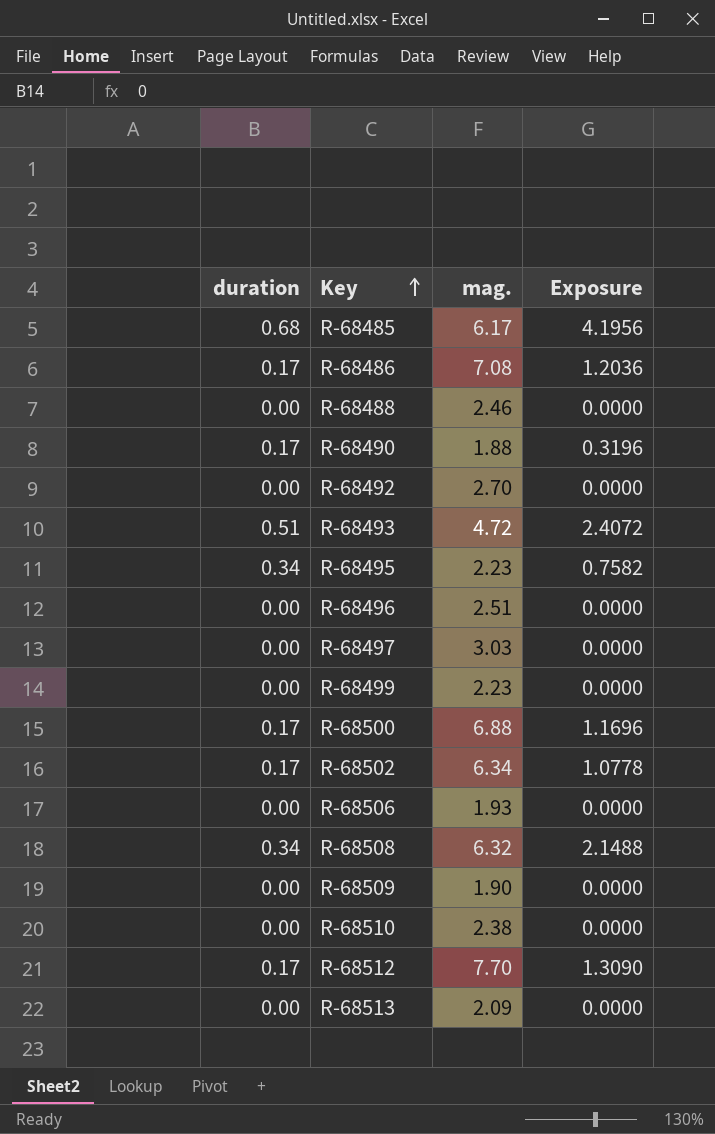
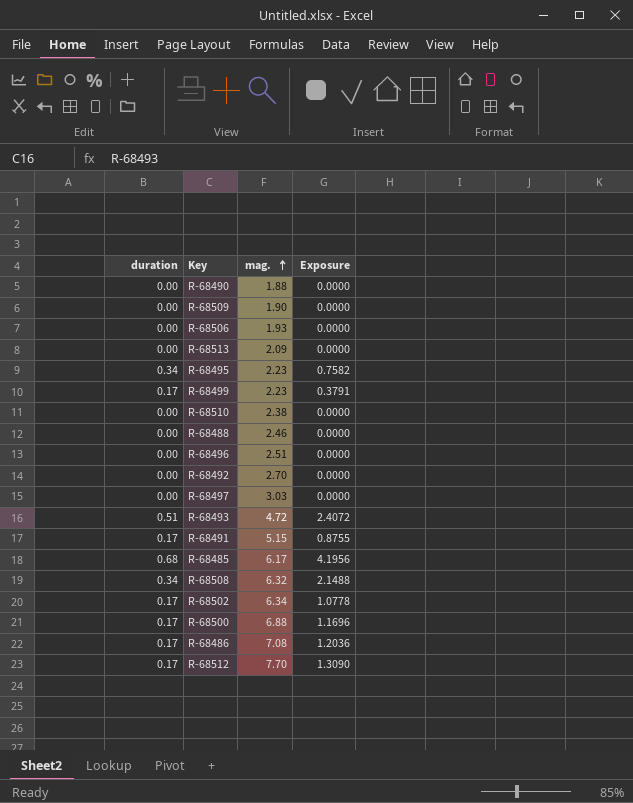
row order: Key ascending -> mag. ascending
R-68490 | duration: 0.17 -> 0.00
R-68490 | Exposure: 0.3196 -> 0.0000
R-68499 | duration: 0.00 -> 0.17
R-68499 | Exposure: 0.0000 -> 0.3791
row R-68491: none -> 0.17 | 5.15 | 0.8755

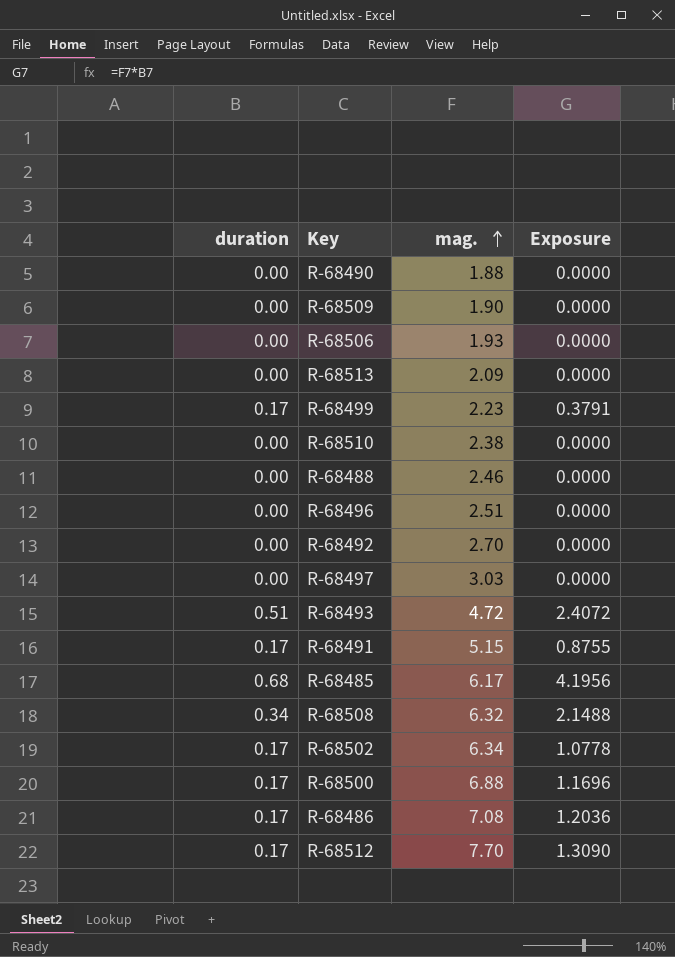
row R-68495: 0.34 | 2.23 | 0.7582 -> none

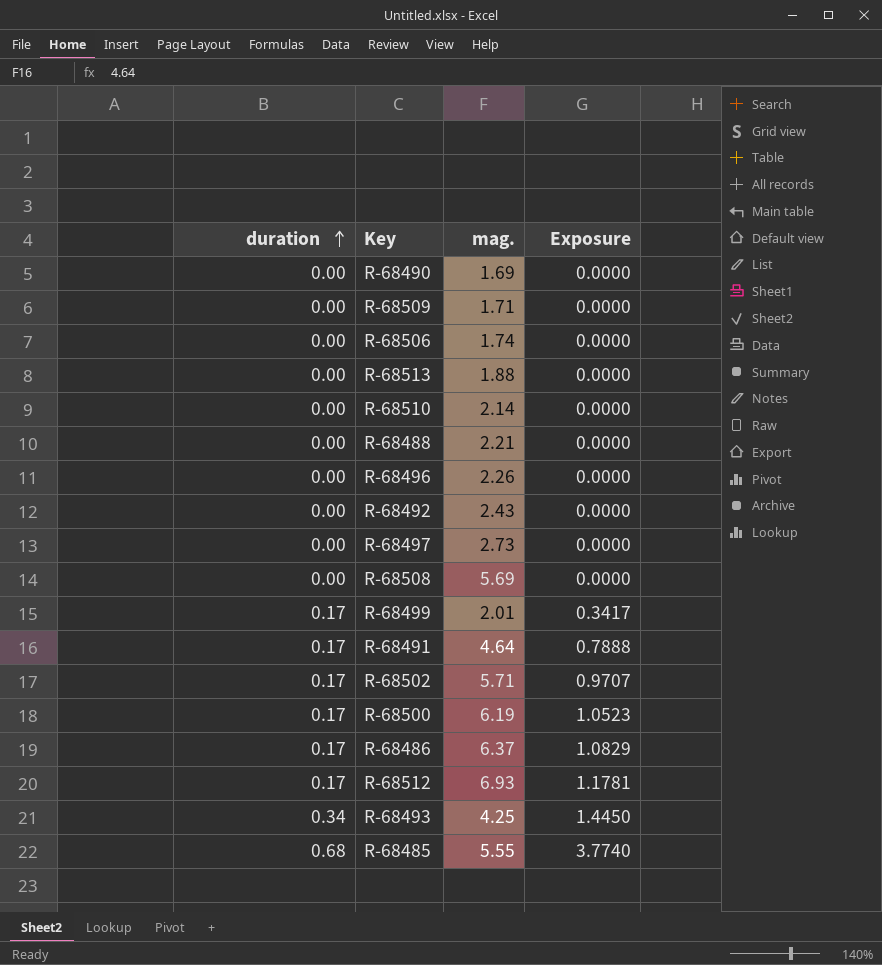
row order: mag. ascending -> duration ascending
R-68490 | mag.: 1.88 -> 1.69
R-68509 | mag.: 1.90 -> 1.71
R-68506 | mag.: 1.93 -> 1.74
R-68513 | mag.: 2.09 -> 1.88
R-68510 | mag.: 2.38 -> 2.14
R-68488 | mag.: 2.46 -> 2.21
R-68496 | mag.: 2.51 -> 2.26
R-68492 | mag.: 2.70 -> 2.43
R-68497 | mag.: 3.03 -> 2.73
R-68508 | duration: 0.34 -> 0.00
R-68508 | mag.: 6.32 -> 5.69
R-68508 | Exposure: 2.1488 -> 0.0000
R-68499 | mag.: 2.23 -> 2.01
R-68499 | Exposure: 0.3791 -> 0.3417
R-68491 | mag.: 5.15 -> 4.64
R-68491 | Exposure: 0.8755 -> 0.7888
R-68502 | mag.: 6.34 -> 5.71
R-68502 | Exposure: 1.0778 -> 0.9707
R-68500 | mag.: 6.88 -> 6.19
R-68500 | Exposure: 1.1696 -> 1.0523
R-68486 | mag.: 7.08 -> 6.37
R-68486 | Exposure: 1.2036 -> 1.0829
R-68512 | mag.: 7.70 -> 6.93
R-68512 | Exposure: 1.3090 -> 1.1781
R-68493 | duration: 0.51 -> 0.34
R-68493 | mag.: 4.72 -> 4.25
R-68493 | Exposure: 2.4072 -> 1.4450
R-68485 | mag.: 6.17 -> 5.55
R-68485 | Exposure: 4.1956 -> 3.7740

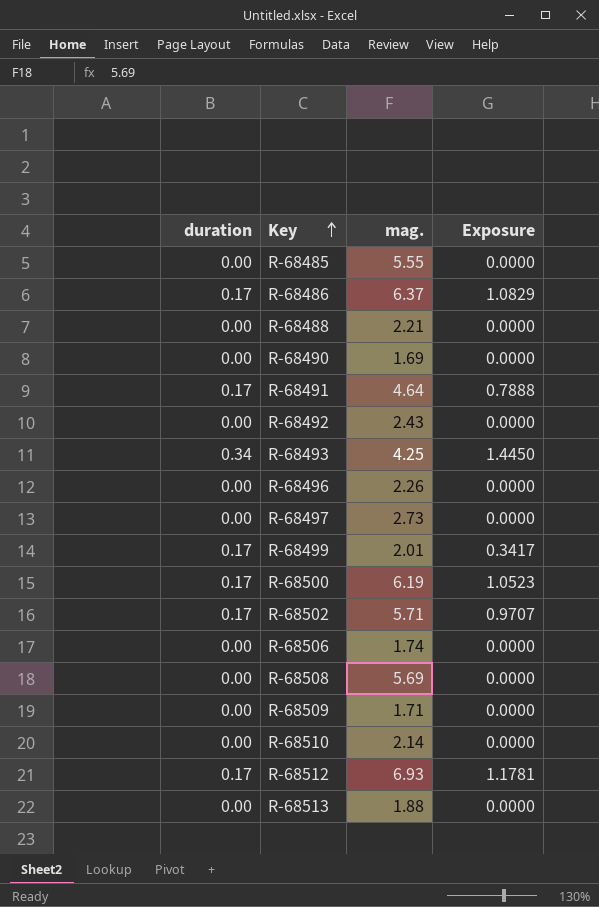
row order: duration ascending -> Key ascending
R-68485 | duration: 0.68 -> 0.00
R-68485 | Exposure: 3.7740 -> 0.0000

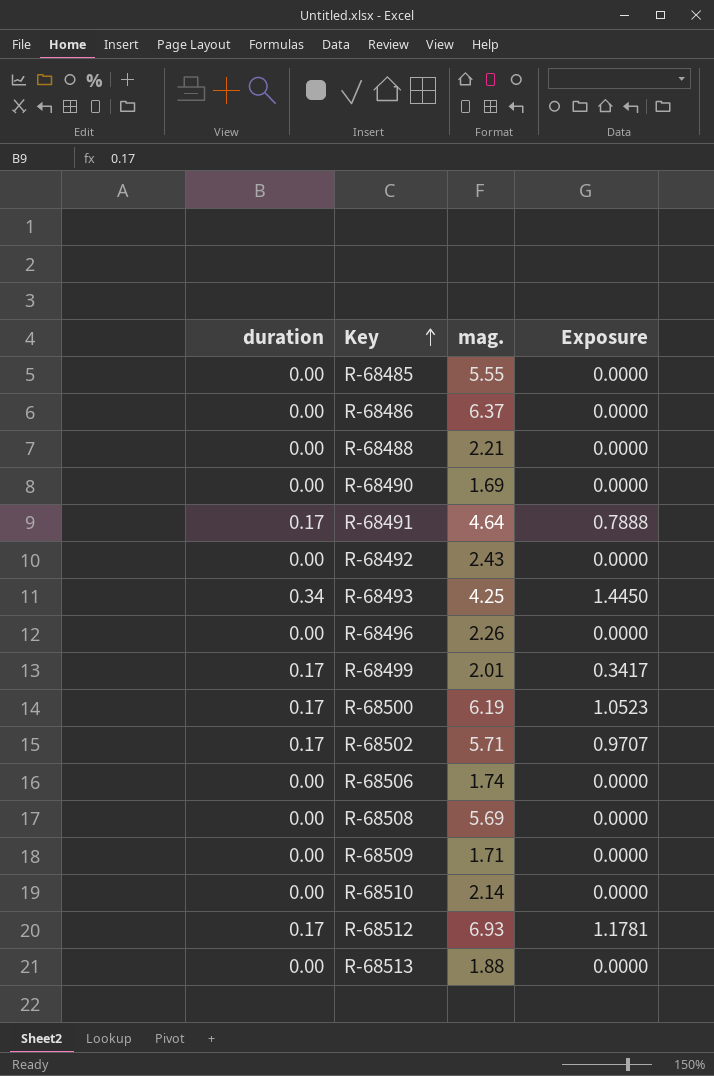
row R-68497: 0.00 | 2.73 | 0.0000 -> none
R-68486 | duration: 0.17 -> 0.00
R-68486 | Exposure: 1.0829 -> 0.0000

